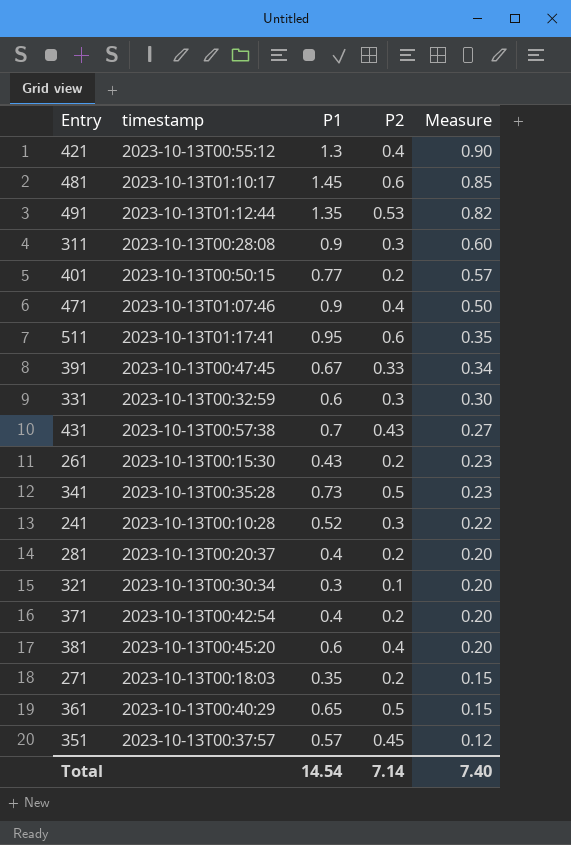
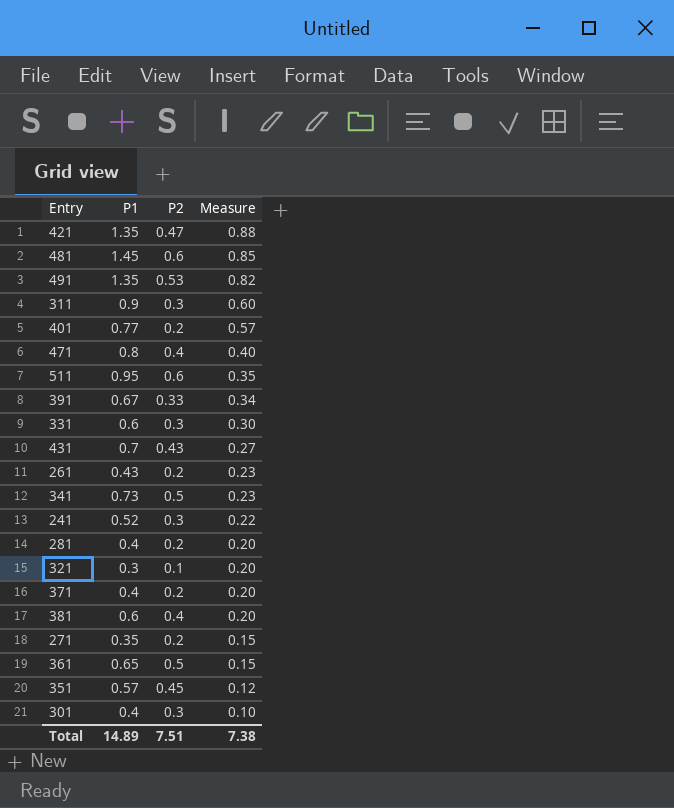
column timestamp | position: 2 -> none
421 | P1: 1.3 -> 1.35
421 | P2: 0.4 -> 0.47
421 | Measure: 0.90 -> 0.88
471 | P1: 0.9 -> 0.8
471 | Measure: 0.50 -> 0.40
row 301: none -> 0.4 | 0.3 | 0.10
Total | P1: 14.54 -> 14.89
Total | P2: 7.14 -> 7.51
Total | Measure: 7.40 -> 7.38

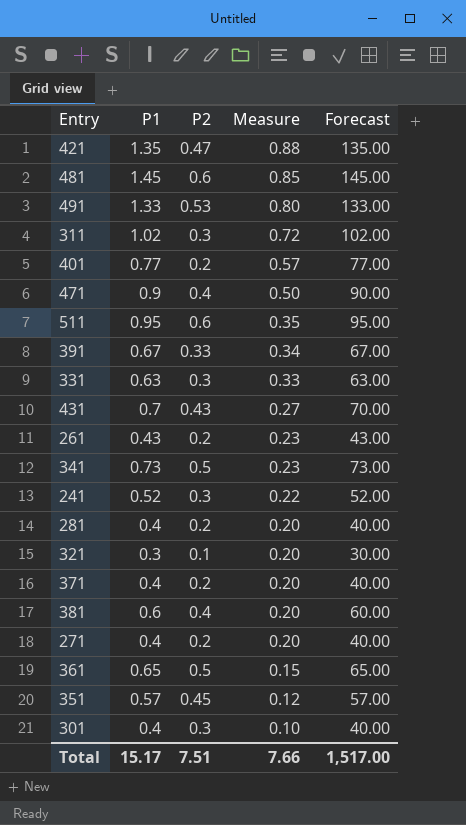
column Forecast | formula: none -> [P1] * 100
491 | P1: 1.35 -> 1.33
491 | Measure: 0.82 -> 0.80
311 | P1: 0.9 -> 1.02
311 | Measure: 0.60 -> 0.72
471 | P1: 0.8 -> 0.9
471 | Measure: 0.40 -> 0.50
331 | P1: 0.6 -> 0.63
331 | Measure: 0.30 -> 0.33
271 | P1: 0.35 -> 0.4
271 | Measure: 0.15 -> 0.20
Total | P1: 14.89 -> 15.17
Total | Measure: 7.38 -> 7.66

